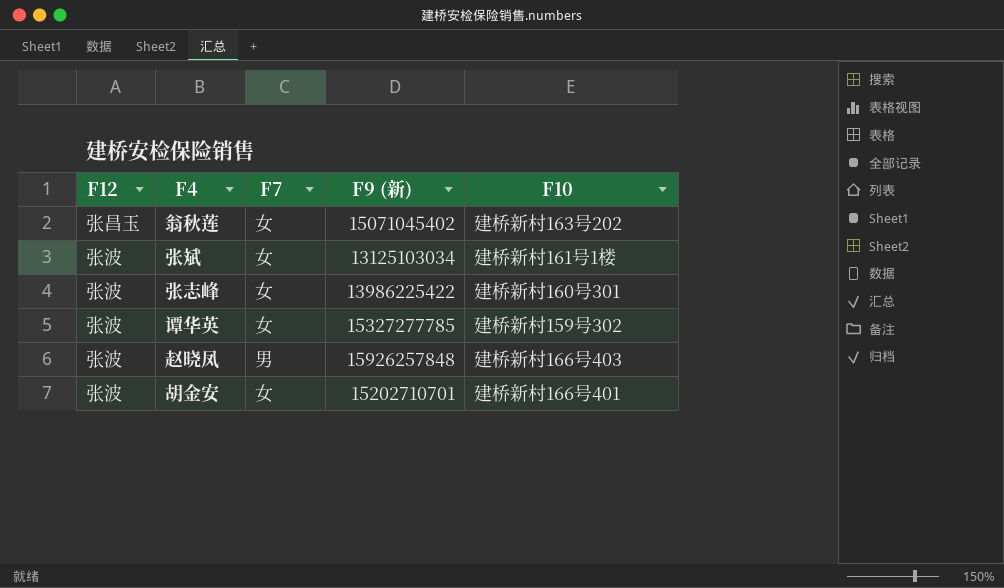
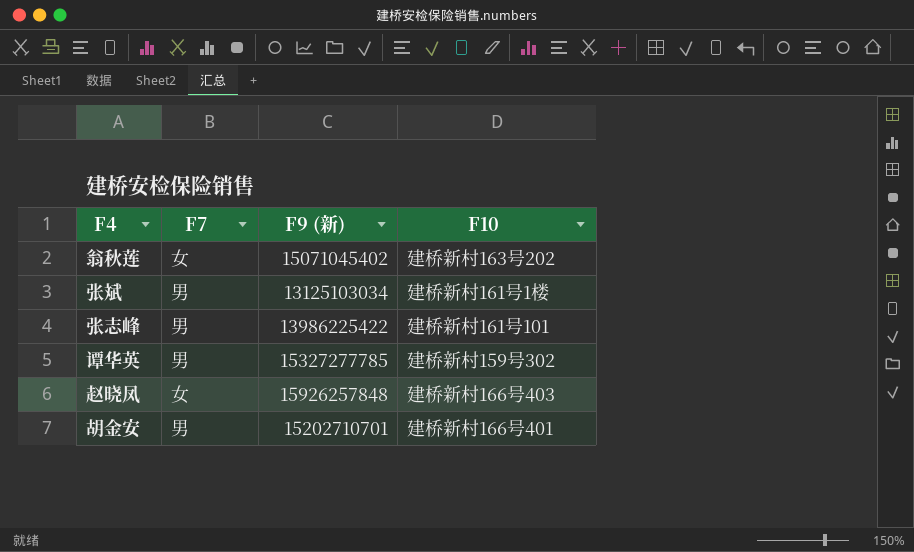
column F12 | position: 1 -> none
张斌 | F7: 女 -> 男
张志峰 | F7: 女 -> 男
张志峰 | F10: 建桥新村160号301 -> 建桥新村161号101
谭华英 | F7: 女 -> 男
赵晓凤 | F7: 男 -> 女
胡金安 | F7: 女 -> 男

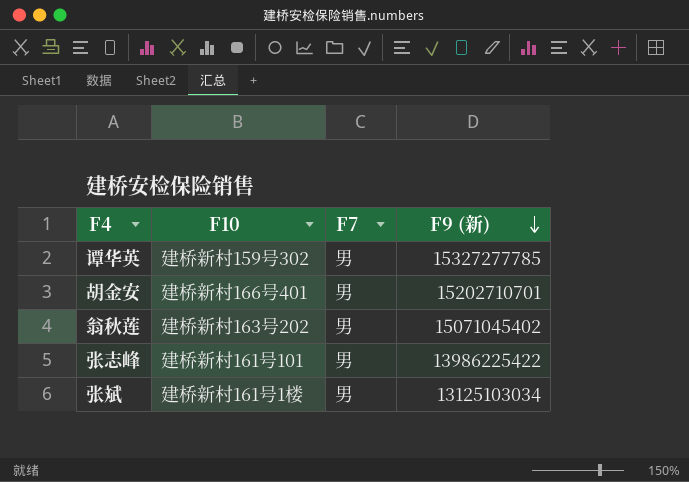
row order: none -> F9 (新) descending
column F10 | position: 4 -> 2
row 赵晓凤: 女 | 15926257848 | 建桥新村166号403 -> none
翁秋莲 | F7: 女 -> 男

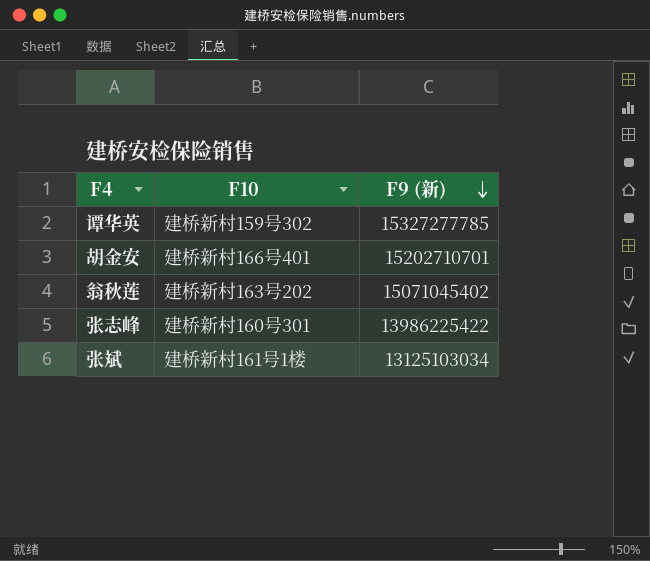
column F7 | position: 3 -> none
张志峰 | F10: 建桥新村161号101 -> 建桥新村160号301

